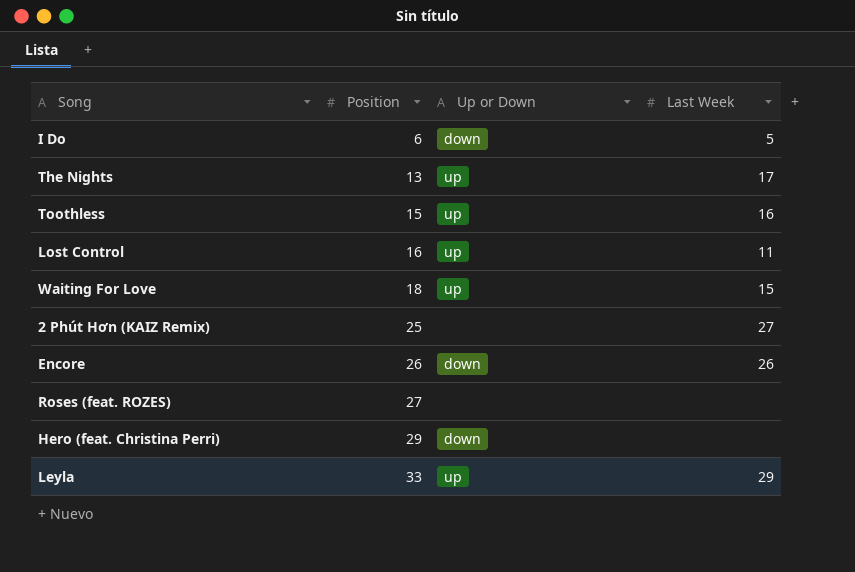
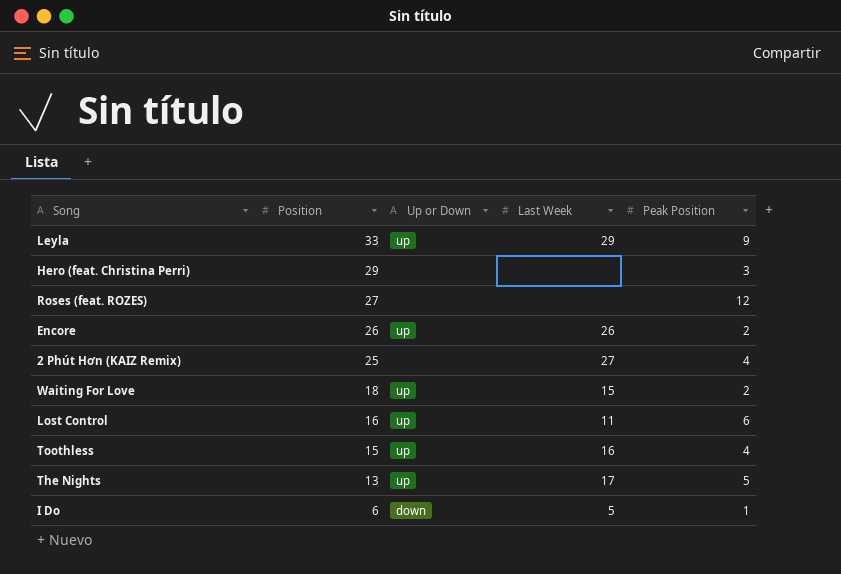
row order: Position ascending -> Position descending
column Peak Position | position: none -> 5
Hero (feat. Christina Perri) | Up or Down: down -> none
Encore | Up or Down: down -> up

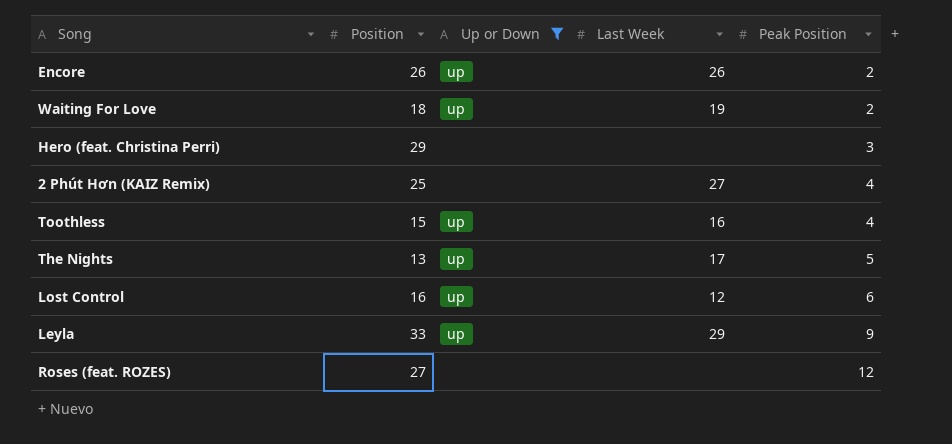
filter: none -> Up or Down != down
row order: Position descending -> Peak Position ascending
Waiting For Love | Last Week: 15 -> 19
Lost Control | Last Week: 11 -> 12

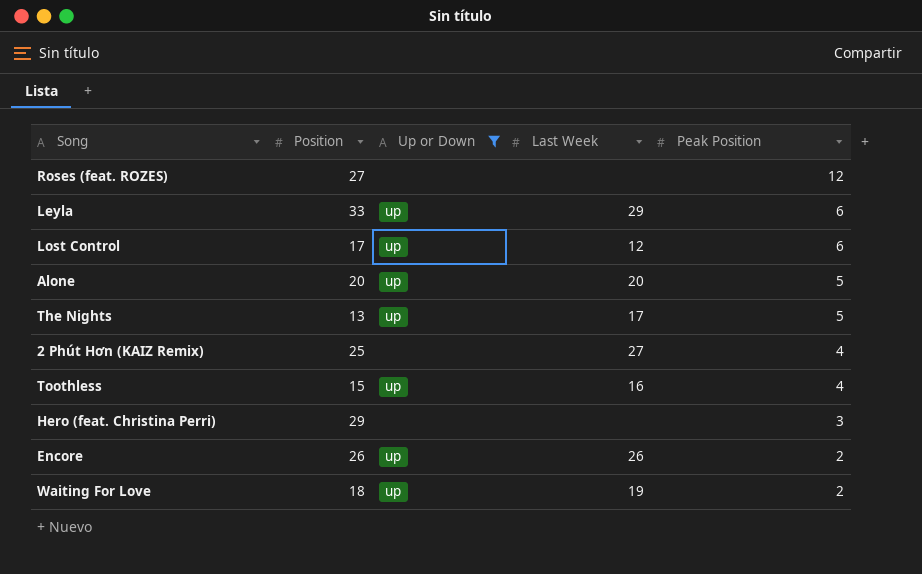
row order: Peak Position ascending -> Peak Position descending
Leyla | Peak Position: 9 -> 6
Lost Control | Position: 16 -> 17
row Alone: none -> 20 | up | 20 | 5

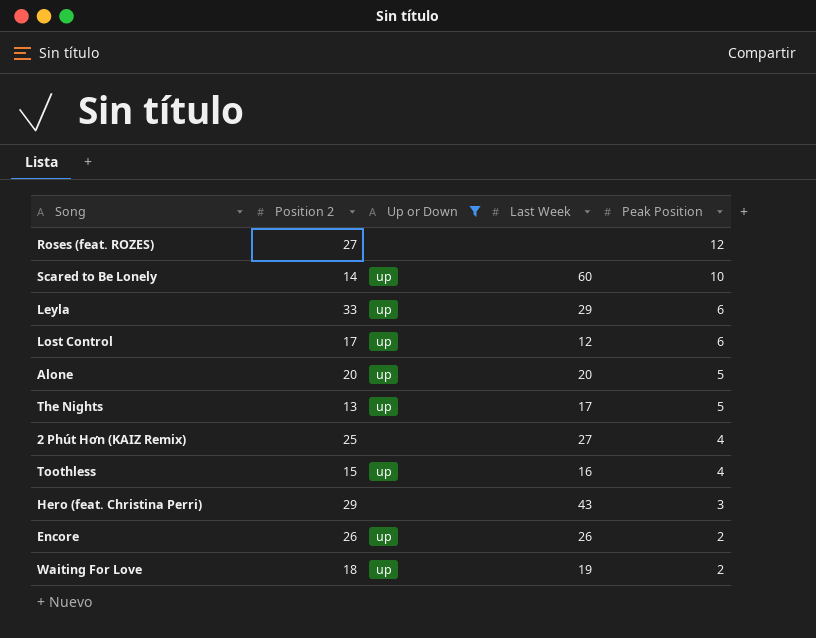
column name: Position -> Position 2
row Scared to Be Lonely: none -> 14 | up | 60 | 10
Hero (feat. Christina Perri) | Last Week: none -> 43

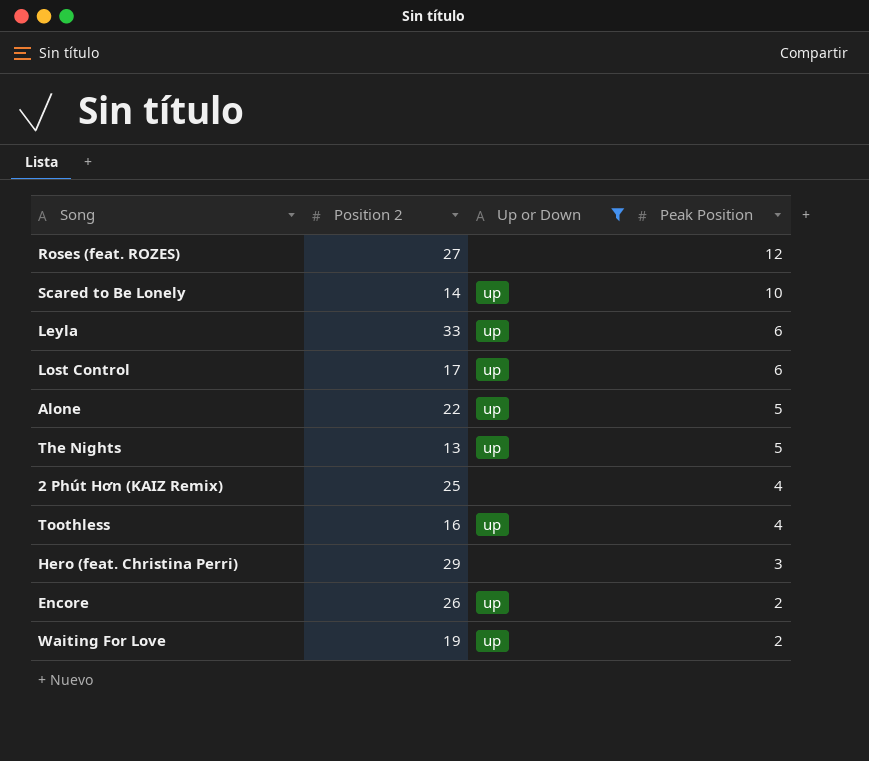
column Last Week | position: 4 -> none
Alone | Position 2: 20 -> 22
Toothless | Position 2: 15 -> 16
Waiting For Love | Position 2: 18 -> 19

